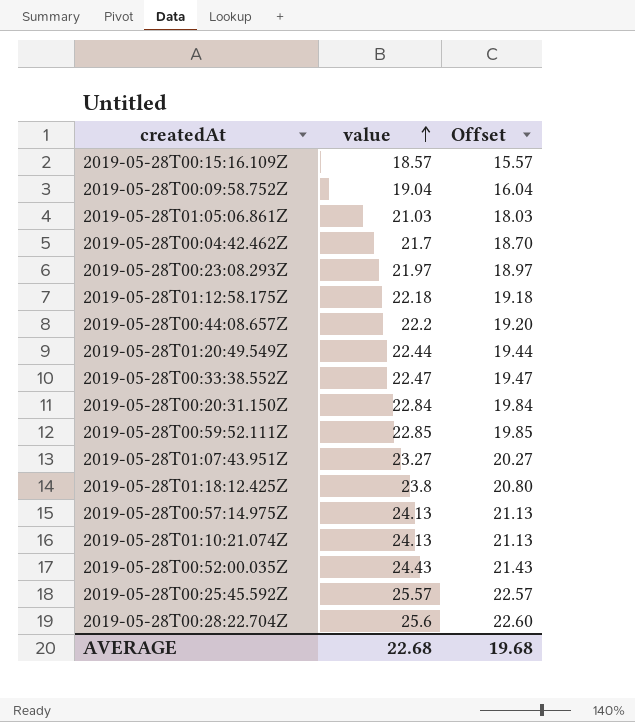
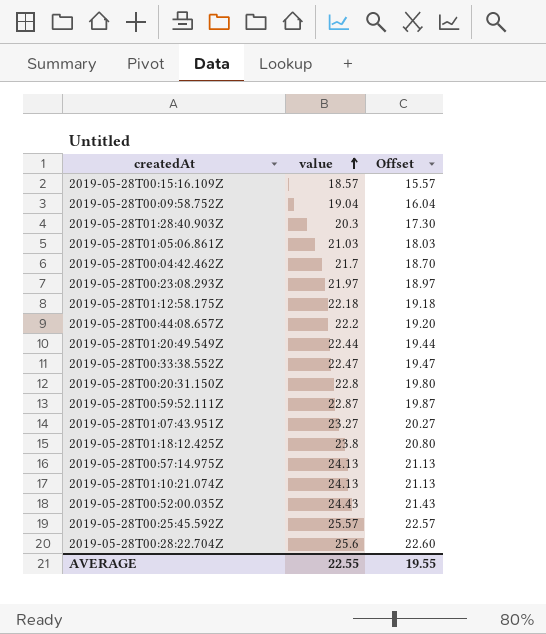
row 2019-05-28T01:28:40.903Z: none -> 20.3 | 17.30
2019-05-28T00:20:31.150Z | value: 22.84 -> 22.8
2019-05-28T00:20:31.150Z | Offset: 19.84 -> 19.80
2019-05-28T00:59:52.111Z | value: 22.85 -> 22.87
2019-05-28T00:59:52.111Z | Offset: 19.85 -> 19.87
AVERAGE | value: 22.68 -> 22.55
AVERAGE | Offset: 19.68 -> 19.55

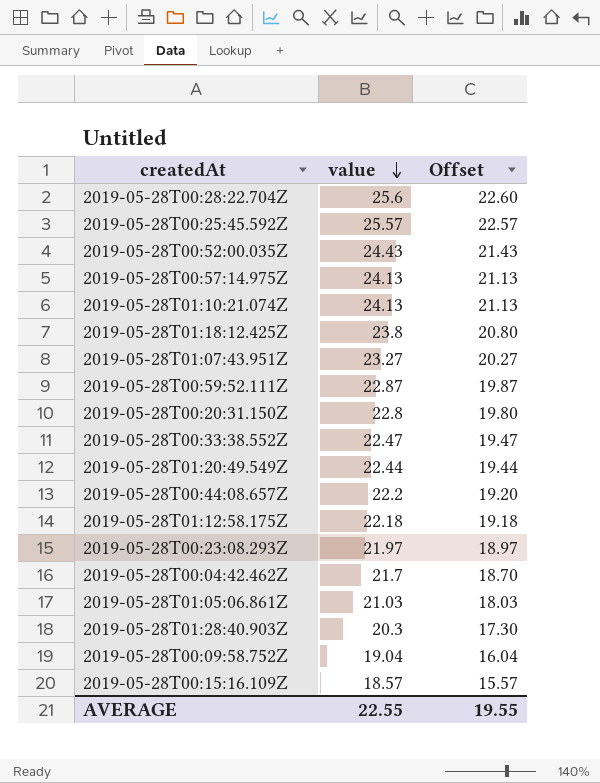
row order: value ascending -> value descending

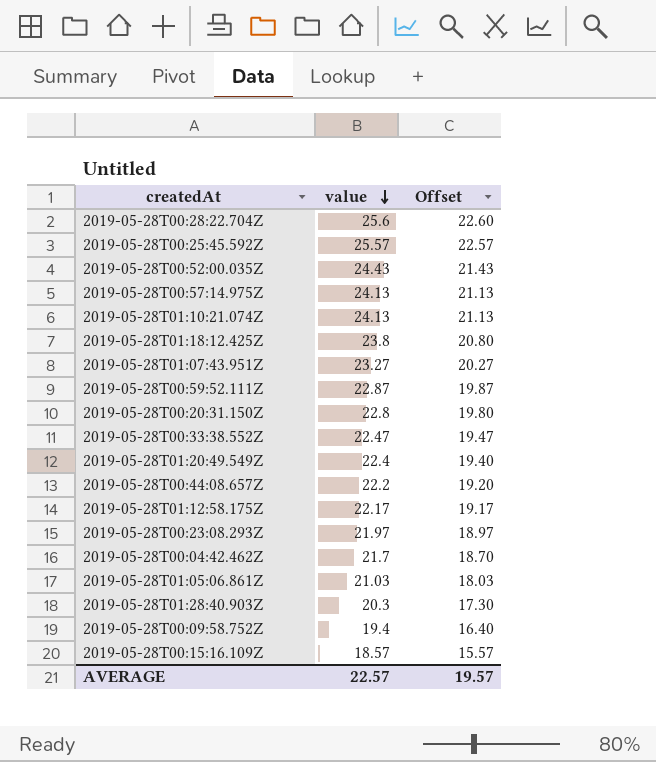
2019-05-28T01:20:49.549Z | value: 22.44 -> 22.4
2019-05-28T01:20:49.549Z | Offset: 19.44 -> 19.40
2019-05-28T01:12:58.175Z | value: 22.18 -> 22.17
2019-05-28T01:12:58.175Z | Offset: 19.18 -> 19.17
2019-05-28T00:09:58.752Z | value: 19.04 -> 19.4
2019-05-28T00:09:58.752Z | Offset: 16.04 -> 16.40
AVERAGE | value: 22.55 -> 22.57
AVERAGE | Offset: 19.55 -> 19.57

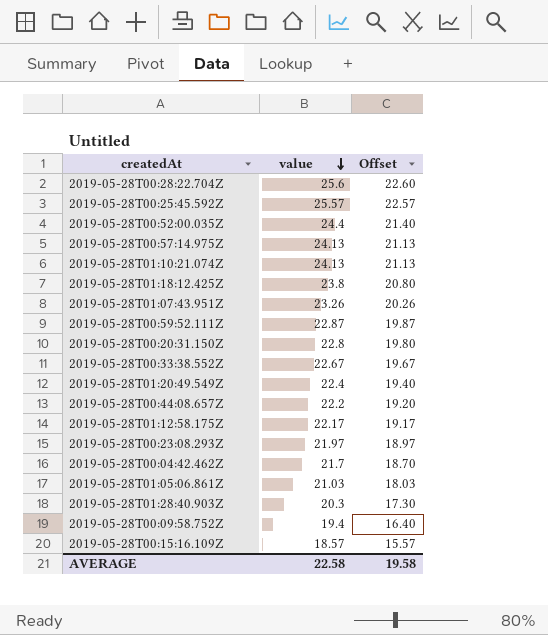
2019-05-28T00:52:00.035Z | value: 24.43 -> 24.4
2019-05-28T00:52:00.035Z | Offset: 21.43 -> 21.40
2019-05-28T01:07:43.951Z | value: 23.27 -> 23.26
2019-05-28T01:07:43.951Z | Offset: 20.27 -> 20.26
2019-05-28T00:33:38.552Z | value: 22.47 -> 22.67
2019-05-28T00:33:38.552Z | Offset: 19.47 -> 19.67
AVERAGE | value: 22.57 -> 22.58
AVERAGE | Offset: 19.57 -> 19.58

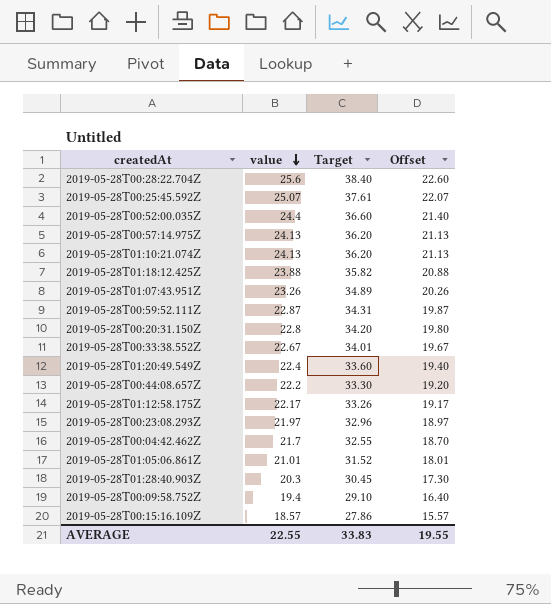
column Target | formula: none -> [value] * 1.5
2019-05-28T00:25:45.592Z | value: 25.57 -> 25.07
2019-05-28T00:25:45.592Z | Offset: 22.57 -> 22.07
2019-05-28T01:18:12.425Z | value: 23.8 -> 23.88
2019-05-28T01:18:12.425Z | Offset: 20.80 -> 20.88
2019-05-28T01:05:06.861Z | value: 21.03 -> 21.01
2019-05-28T01:05:06.861Z | Offset: 18.03 -> 18.01
AVERAGE | value: 22.58 -> 22.55
AVERAGE | Offset: 19.58 -> 19.55

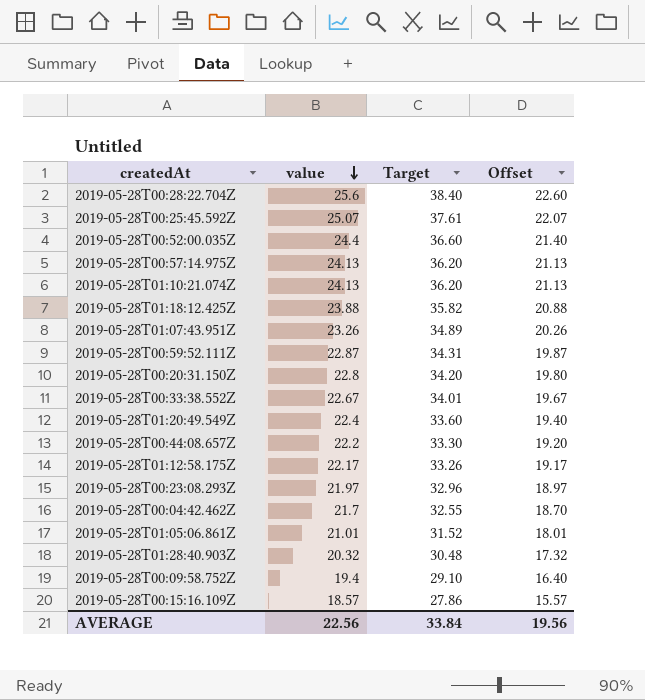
2019-05-28T01:28:40.903Z | value: 20.3 -> 20.32
2019-05-28T01:28:40.903Z | Target: 30.45 -> 30.48
2019-05-28T01:28:40.903Z | Offset: 17.30 -> 17.32
AVERAGE | value: 22.55 -> 22.56
AVERAGE | Target: 33.83 -> 33.84
AVERAGE | Offset: 19.55 -> 19.56

